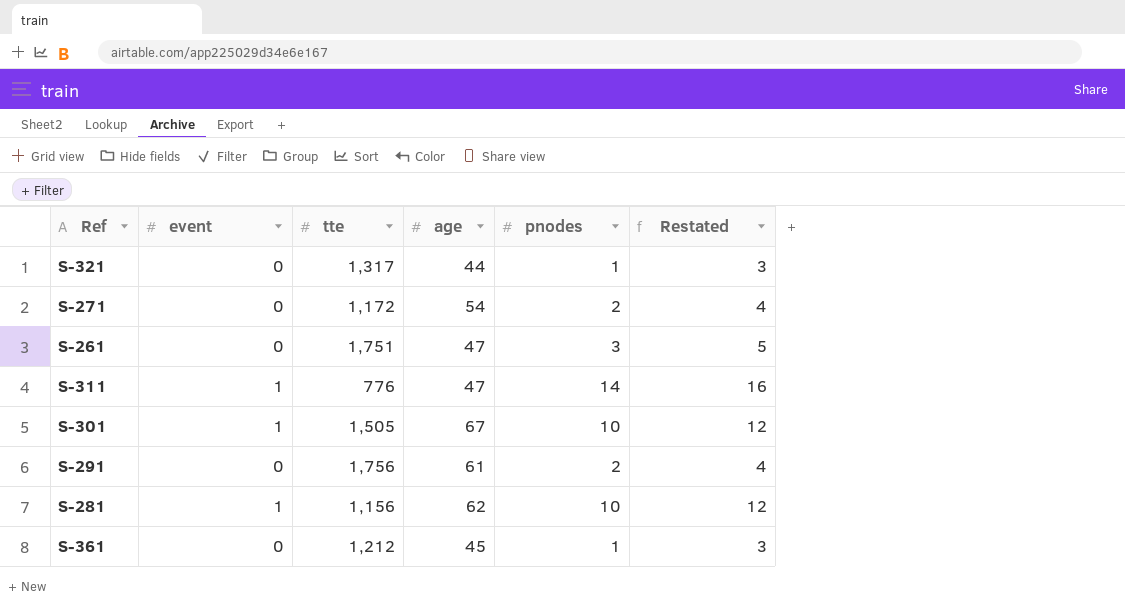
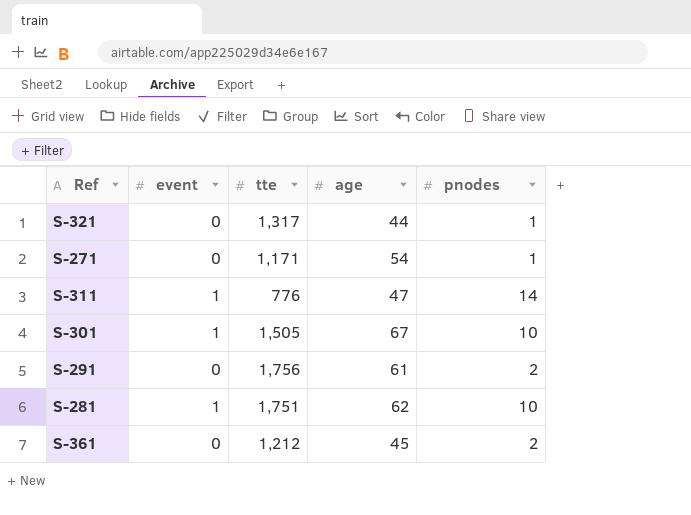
column Restated | formula: [pnodes] + 2 -> none
row S-261: 0 | 1,751 | 47 | 3 | 5 -> none
S-271 | tte: 1,172 -> 1,171
S-271 | pnodes: 2 -> 1
S-281 | tte: 1,156 -> 1,751
S-361 | pnodes: 1 -> 2

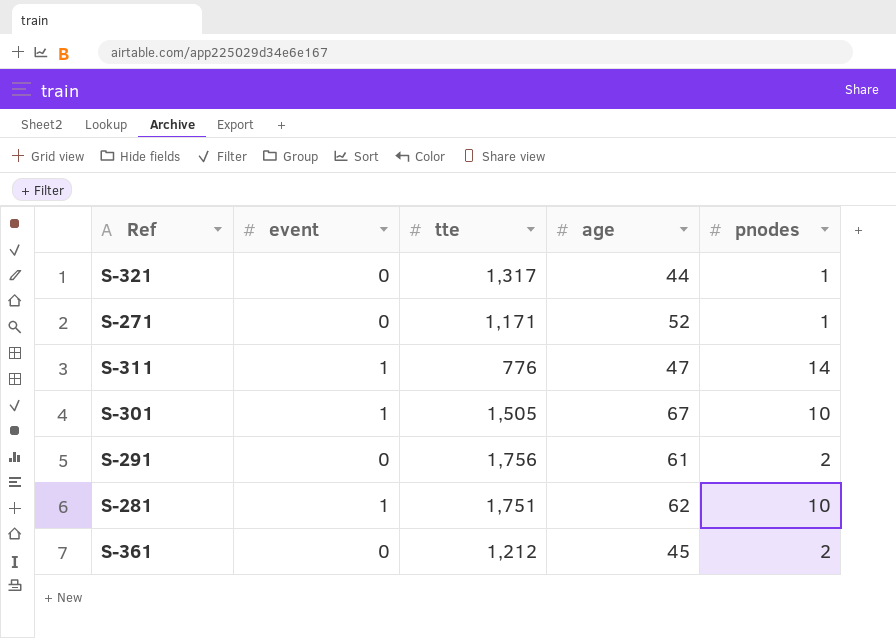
S-271 | age: 54 -> 52

